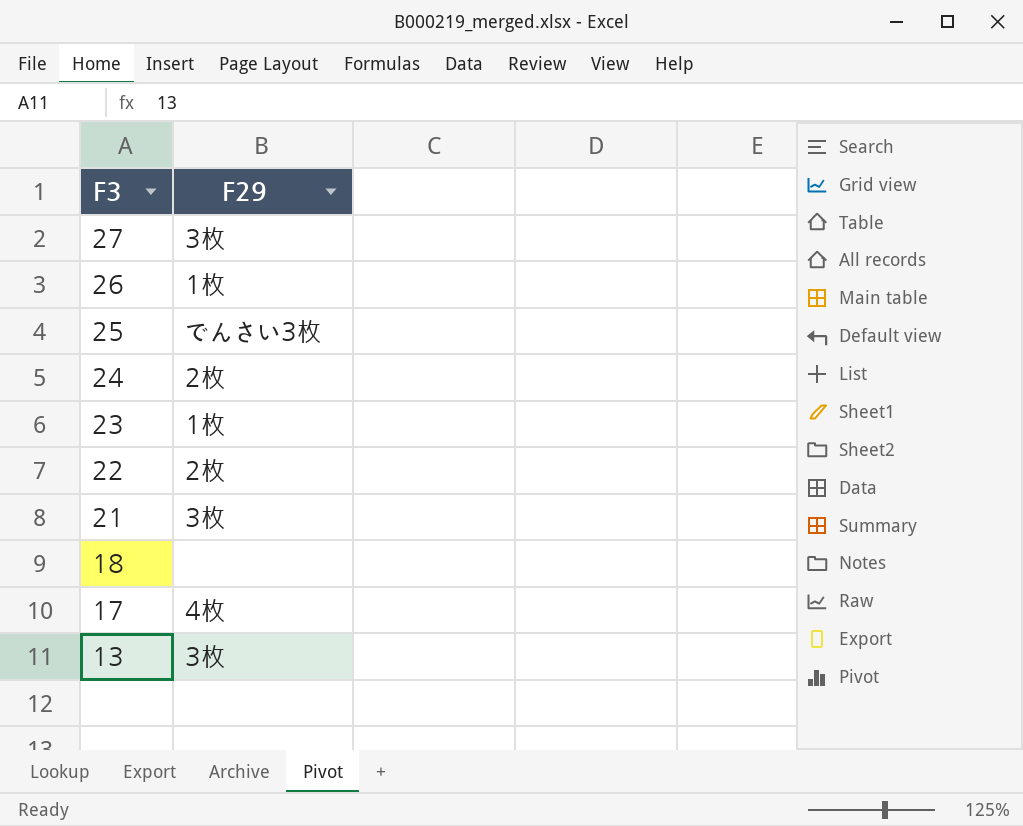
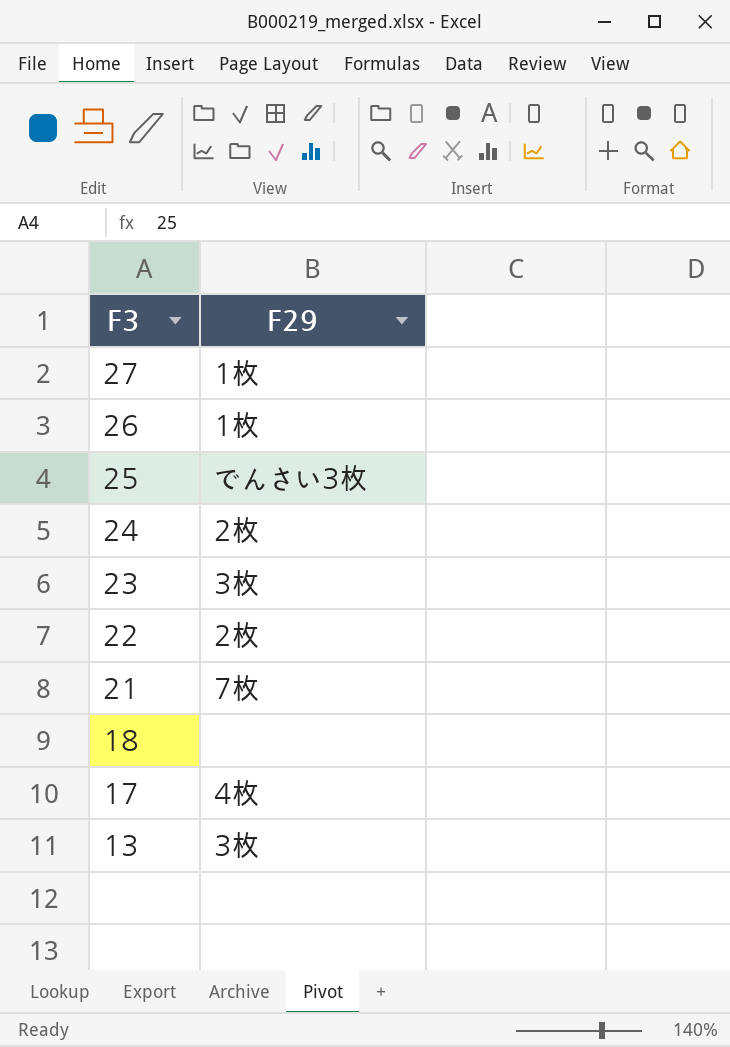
27 | F29: 3枚 -> 1枚
23 | F29: 1枚 -> 3枚
21 | F29: 3枚 -> 7枚

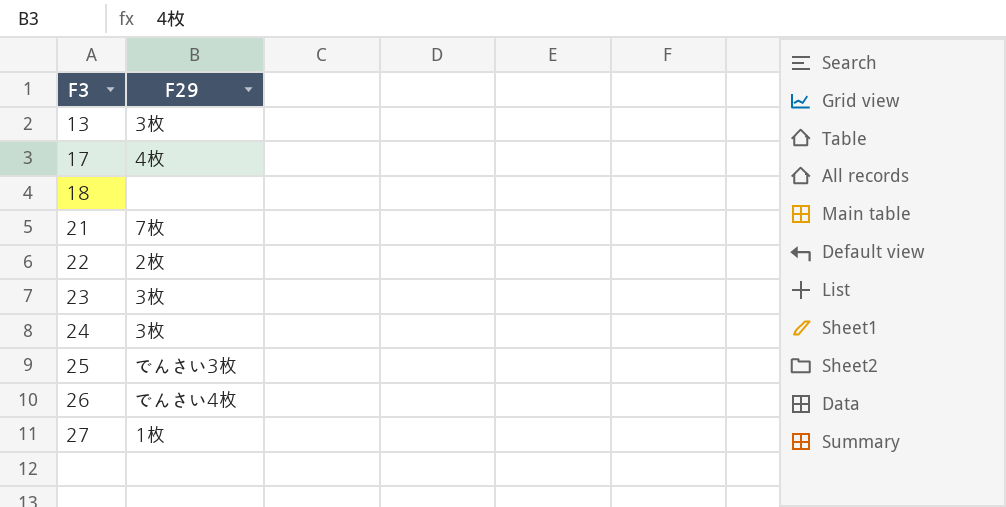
row order: F3 descending -> F3 ascending
24 | F29: 2枚 -> 3枚
26 | F29: 1枚 -> でんさい4枚

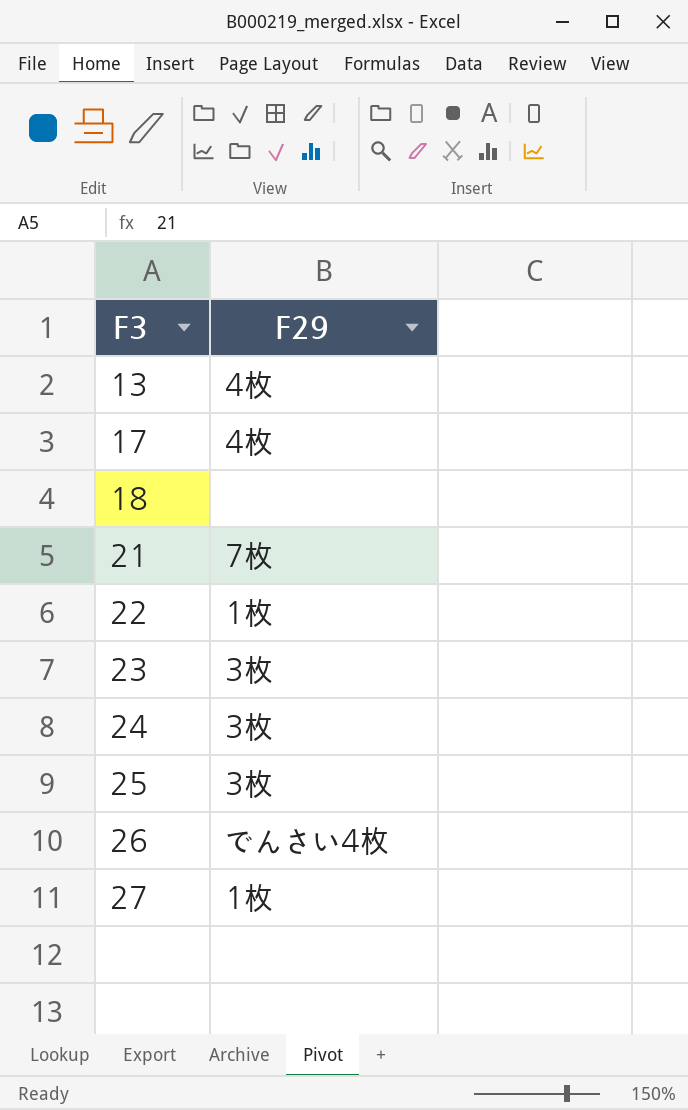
13 | F29: 3枚 -> 4枚
22 | F29: 2枚 -> 1枚
25 | F29: でんさい3枚 -> 3枚

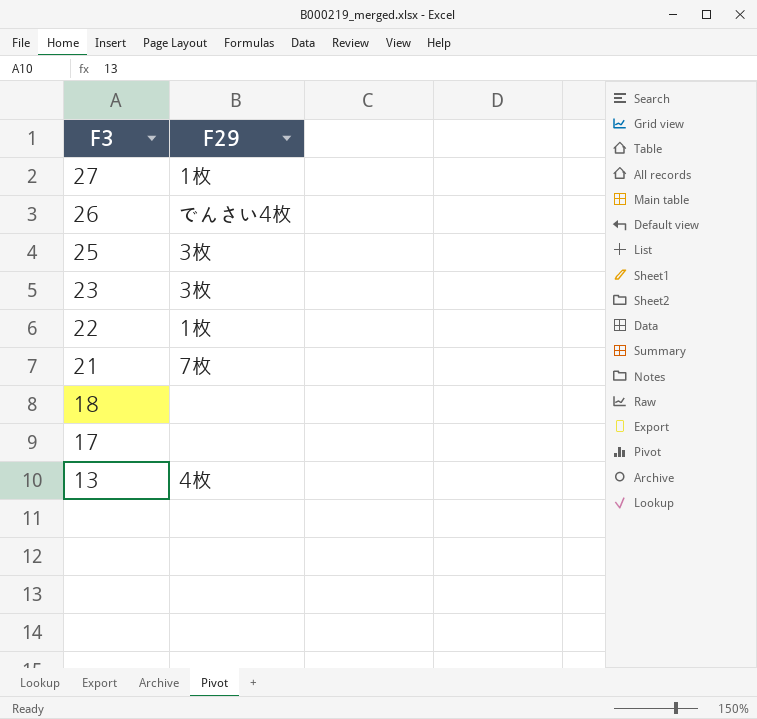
row order: F3 ascending -> F3 descending
row 24: 3枚 -> none
17 | F29: 4枚 -> none

